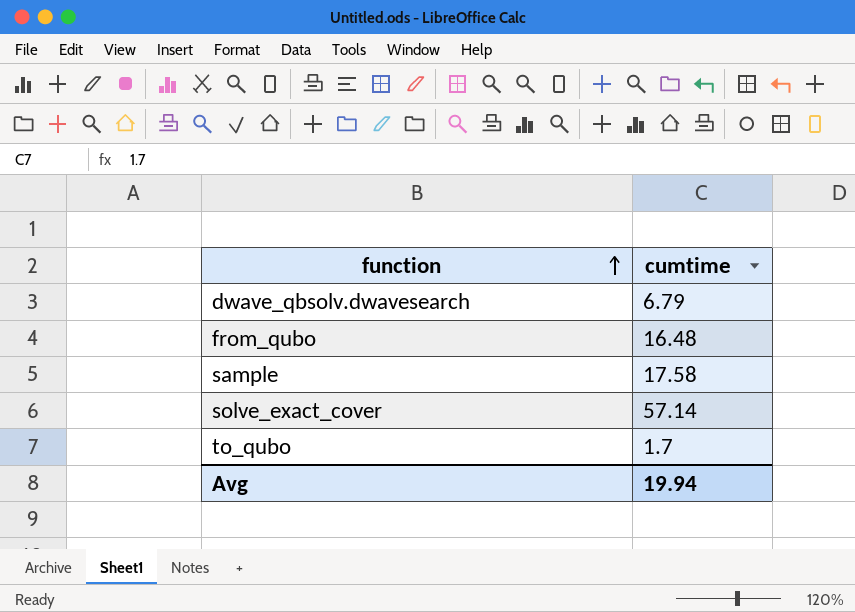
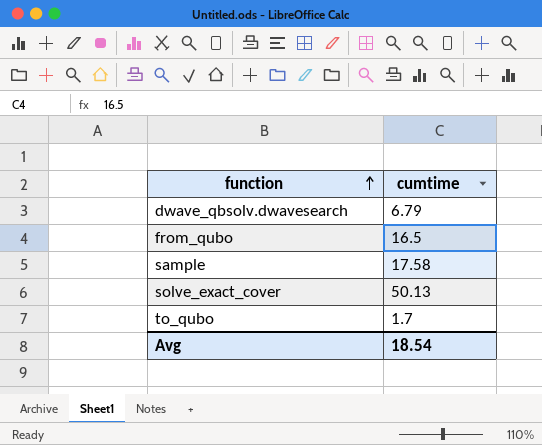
from_qubo | cumtime: 16.48 -> 16.5
solve_exact_cover | cumtime: 57.14 -> 50.13
Avg | cumtime: 19.94 -> 18.54

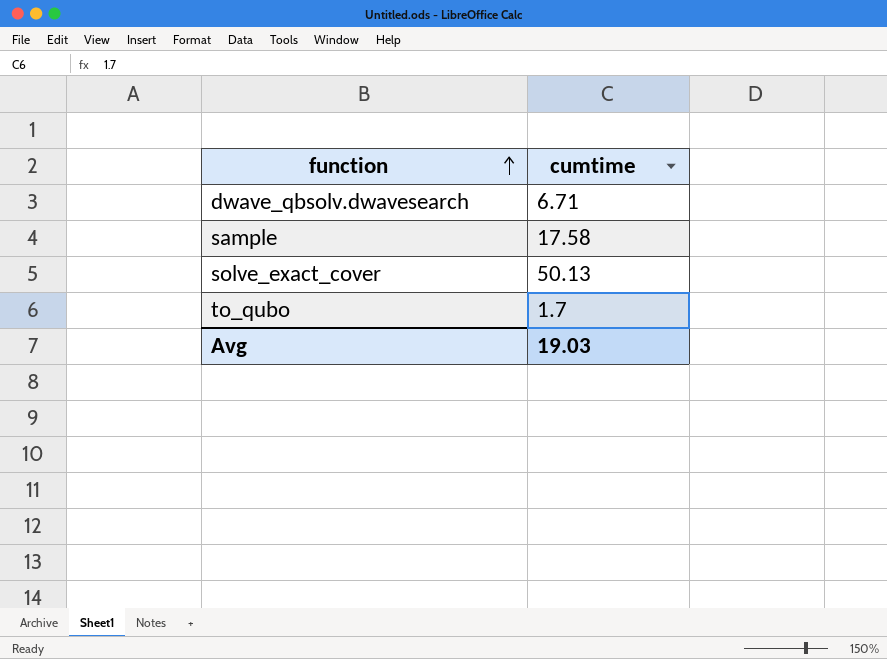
row from_qubo: 16.5 -> none
dwave_qbsolv.dwavesearch | cumtime: 6.79 -> 6.71
Avg | cumtime: 18.54 -> 19.03

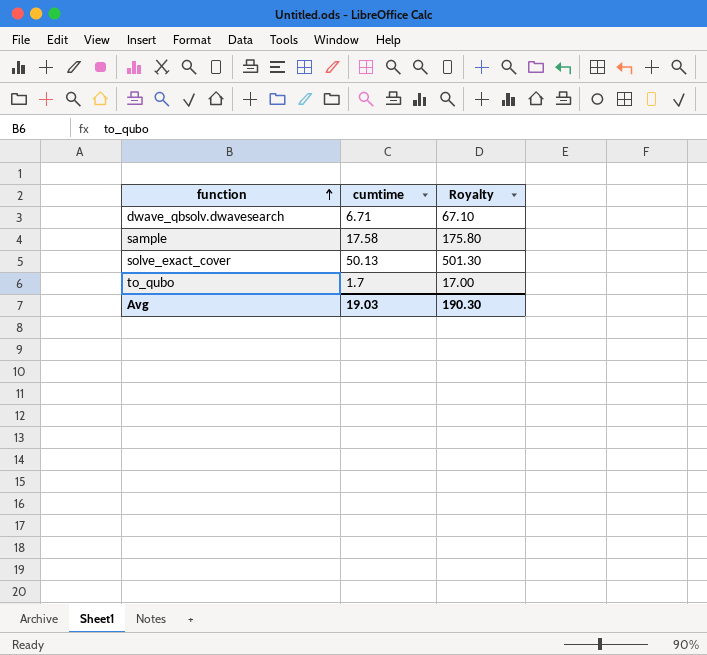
column Royalty | formula: none -> [cumtime] * 10

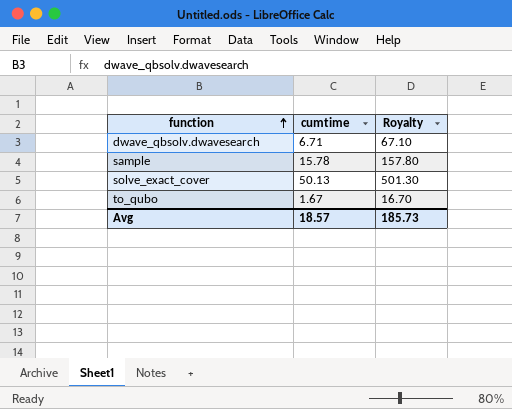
sample | cumtime: 17.58 -> 15.78
sample | Royalty: 175.80 -> 157.80
to_qubo | cumtime: 1.7 -> 1.67
to_qubo | Royalty: 17.00 -> 16.70
Avg | cumtime: 19.03 -> 18.57
Avg | Royalty: 190.30 -> 185.73

